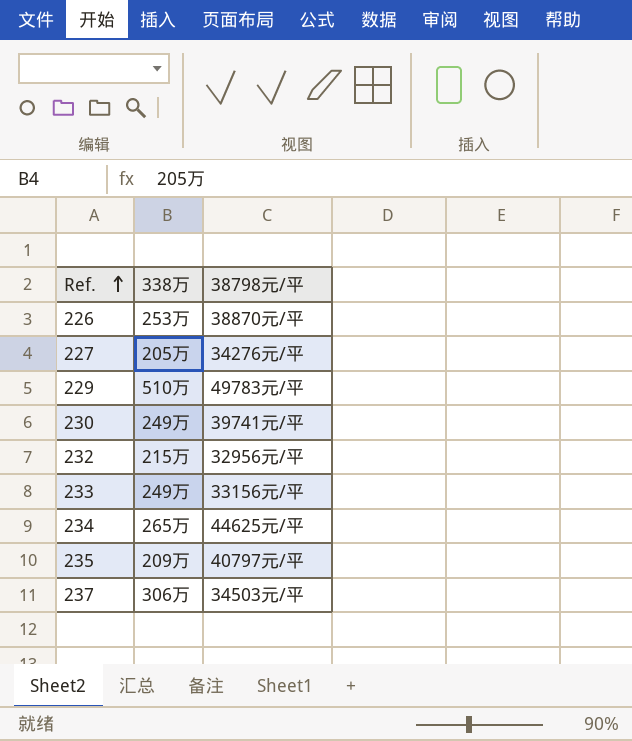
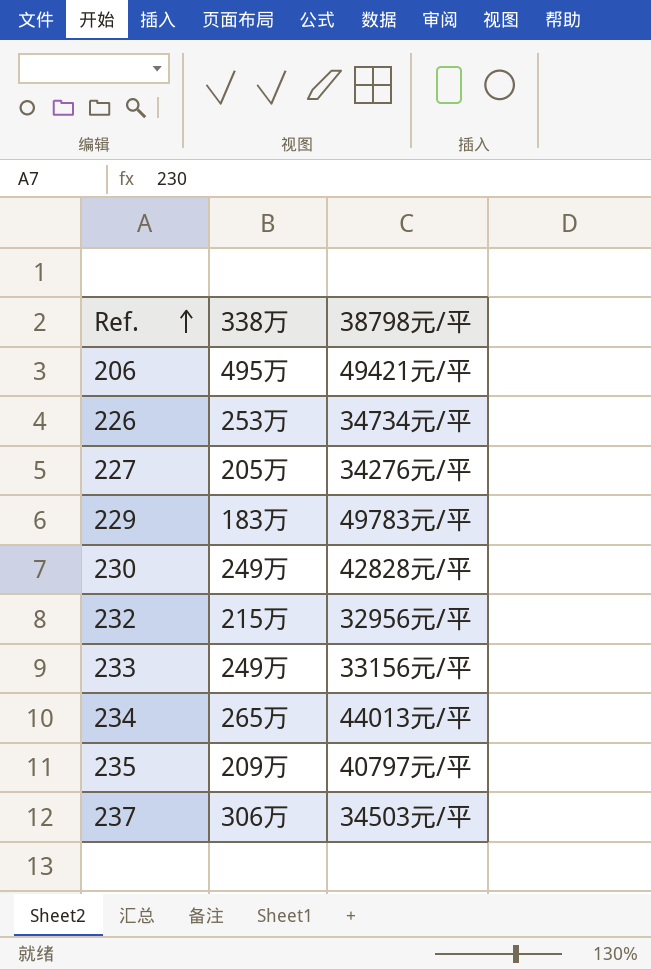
row 206: none -> 495万 | 49421元/平
226 | 38798元/平: 38870元/平 -> 34734元/平
229 | 338万: 510万 -> 183万
230 | 38798元/平: 39741元/平 -> 42828元/平
234 | 38798元/平: 44625元/平 -> 44013元/平

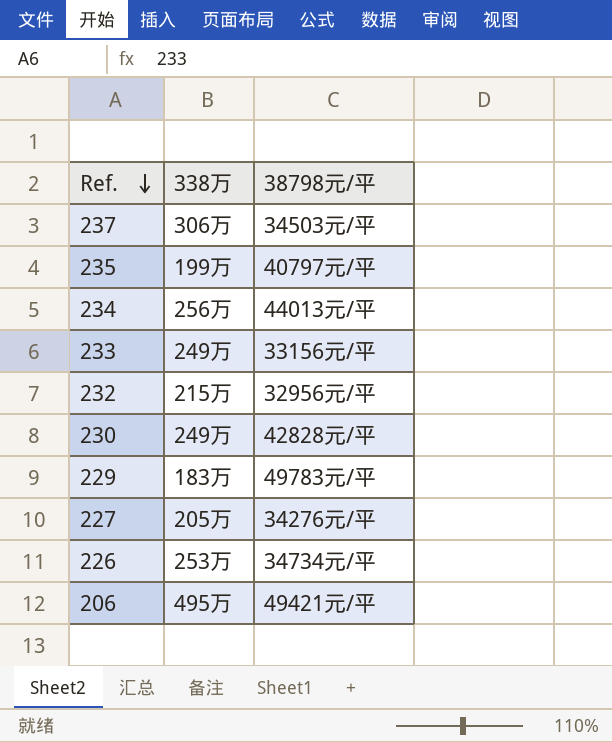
row order: Ref. ascending -> Ref. descending
235 | 338万: 209万 -> 199万
234 | 338万: 265万 -> 256万

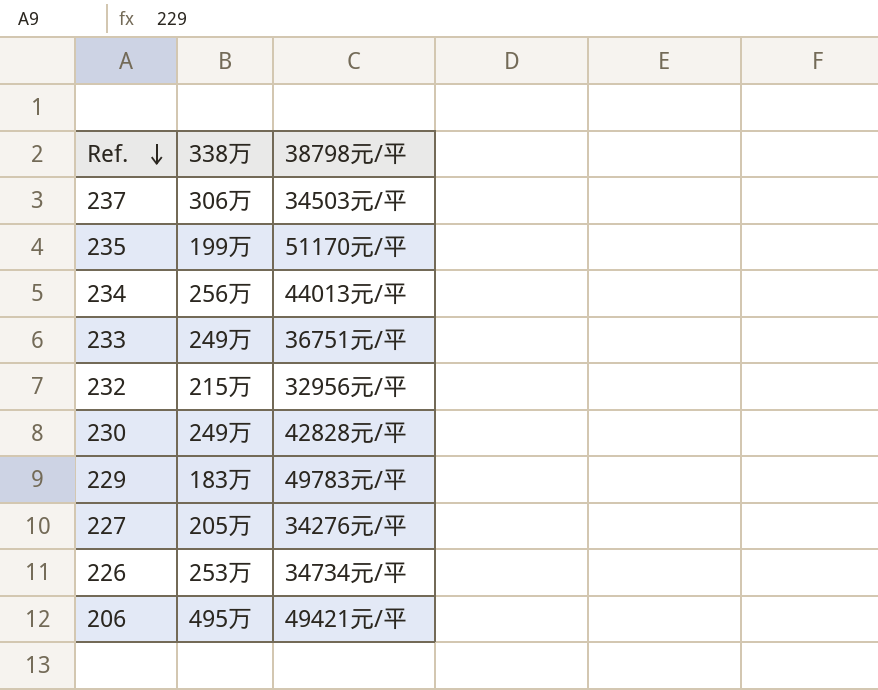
235 | 38798元/平: 40797元/平 -> 51170元/平
233 | 38798元/平: 33156元/平 -> 36751元/平

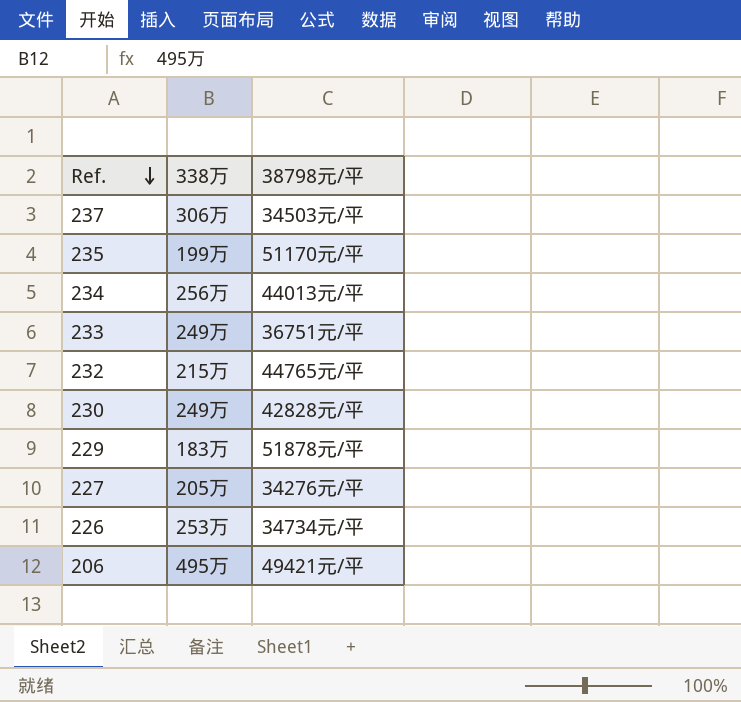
232 | 38798元/平: 32956元/平 -> 44765元/平
229 | 38798元/平: 49783元/平 -> 51878元/平

